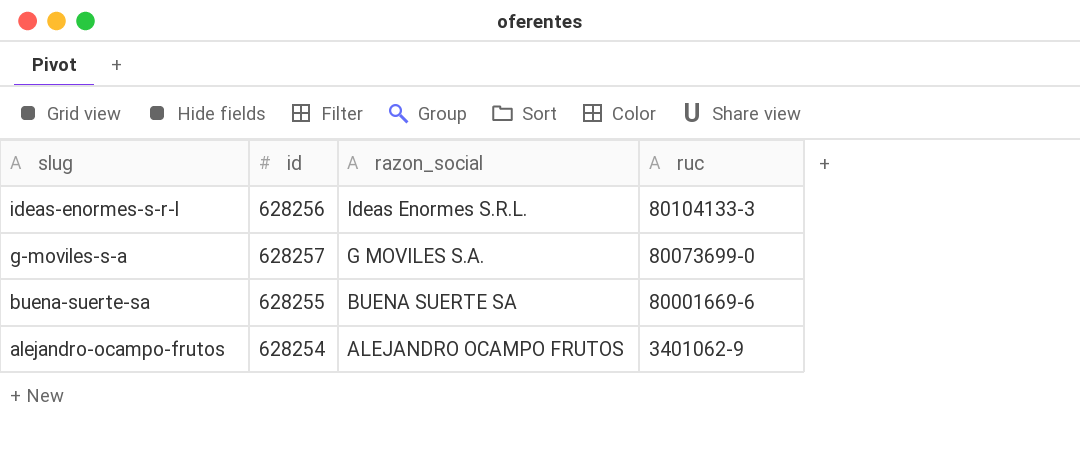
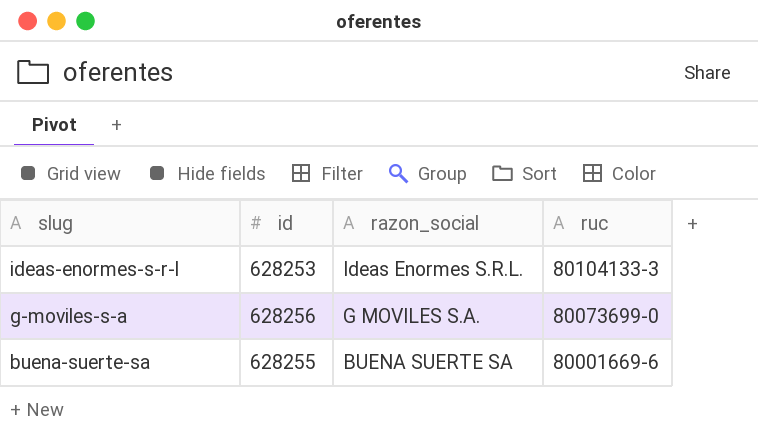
row alejandro-ocampo-frutos: 628254 | ALEJANDRO OCAMPO FRUTOS | 3401062-9 -> none
ideas-enormes-s-r-l | id: 628256 -> 628253
g-moviles-s-a | id: 628257 -> 628256

